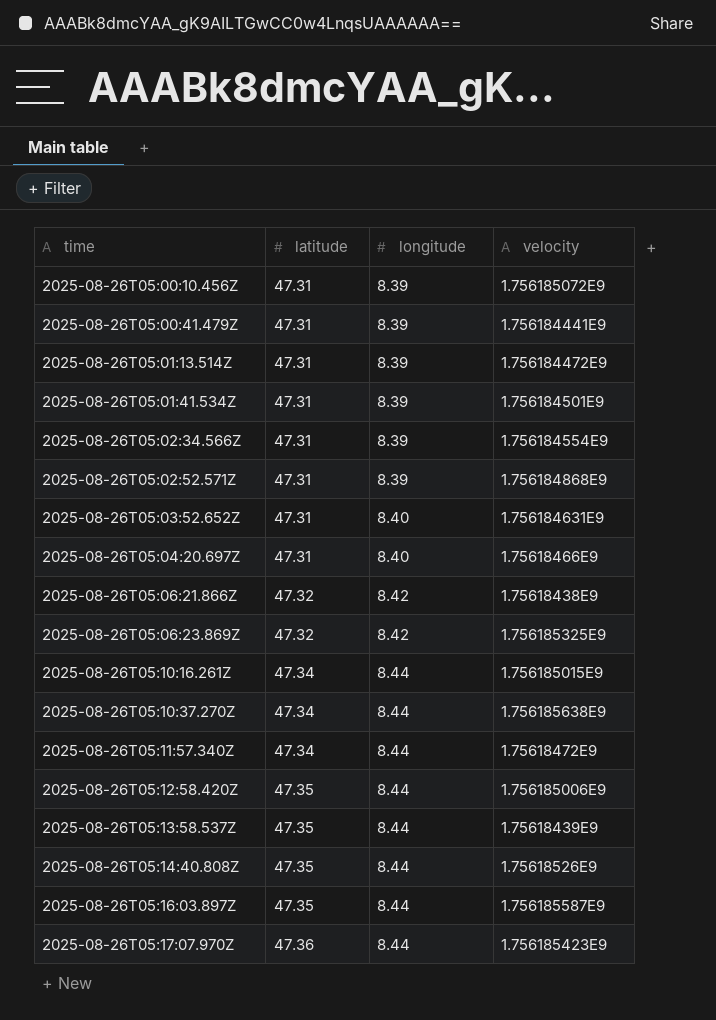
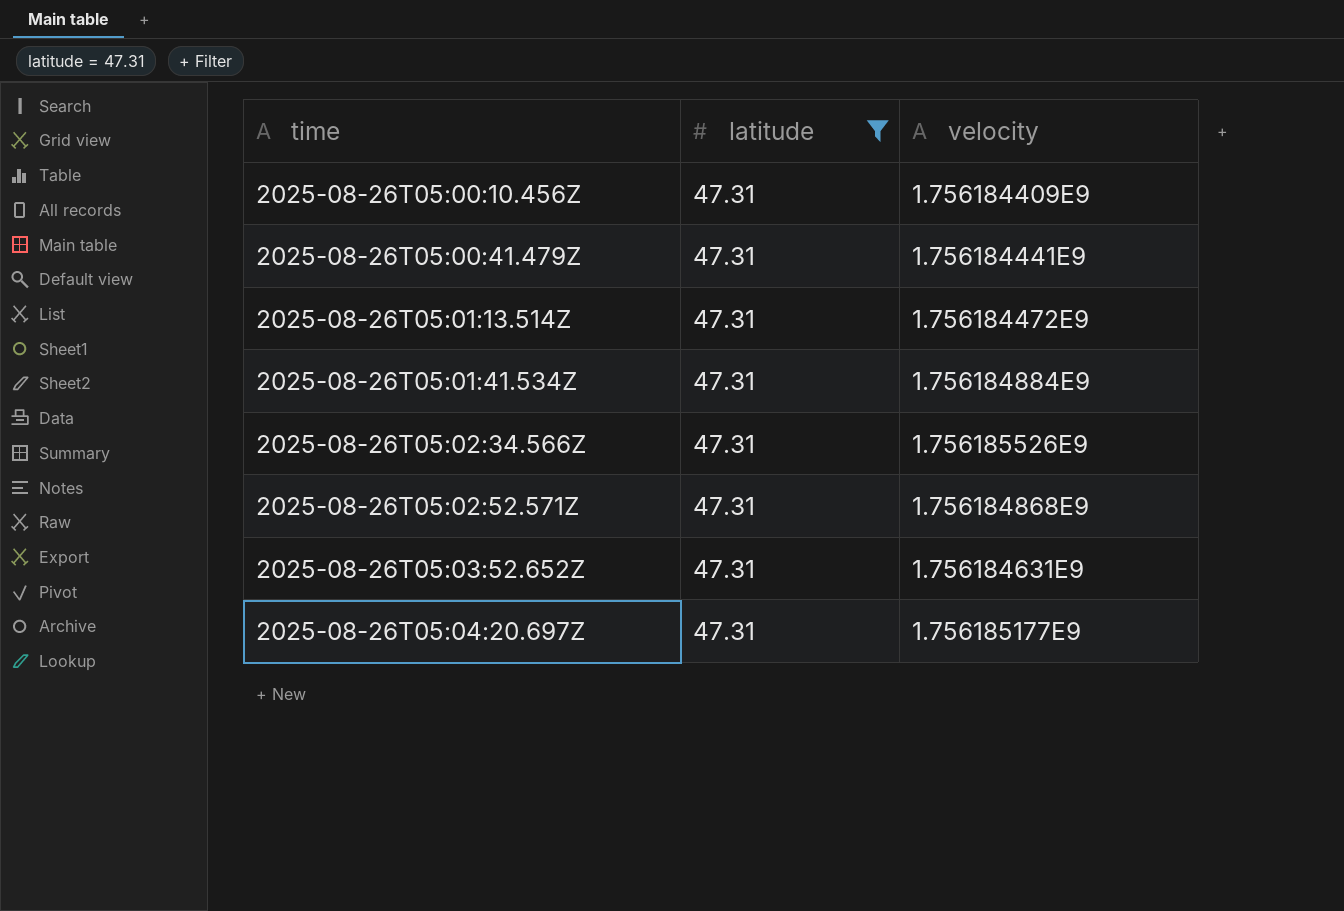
filter: none -> latitude = 47.31
column longitude | position: 3 -> none
2025-08-26T05:00:10.456Z | velocity: 1.756185072E9 -> 1.756184409E9
2025-08-26T05:01:41.534Z | velocity: 1.756184501E9 -> 1.756184884E9
2025-08-26T05:02:34.566Z | velocity: 1.756184554E9 -> 1.756185526E9
2025-08-26T05:04:20.697Z | velocity: 1.75618466E9 -> 1.756185177E9

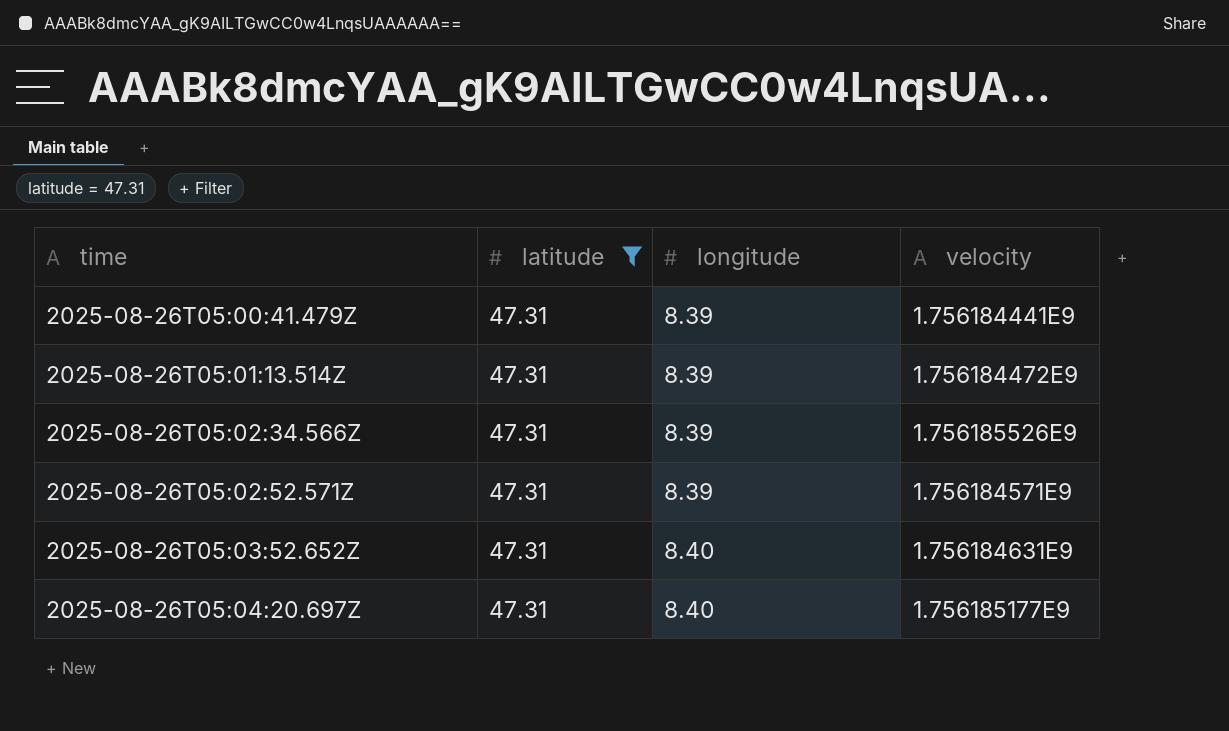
column longitude | position: none -> 3
row 2025-08-26T05:00:10.456Z: 47.31 | 1.756184409E9 -> none
row 2025-08-26T05:01:41.534Z: 47.31 | 1.756184884E9 -> none
2025-08-26T05:02:52.571Z | velocity: 1.756184868E9 -> 1.756184571E9

